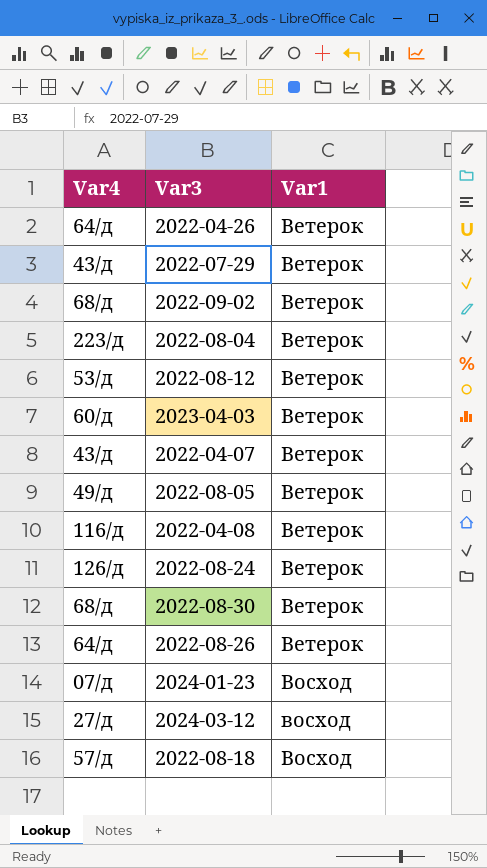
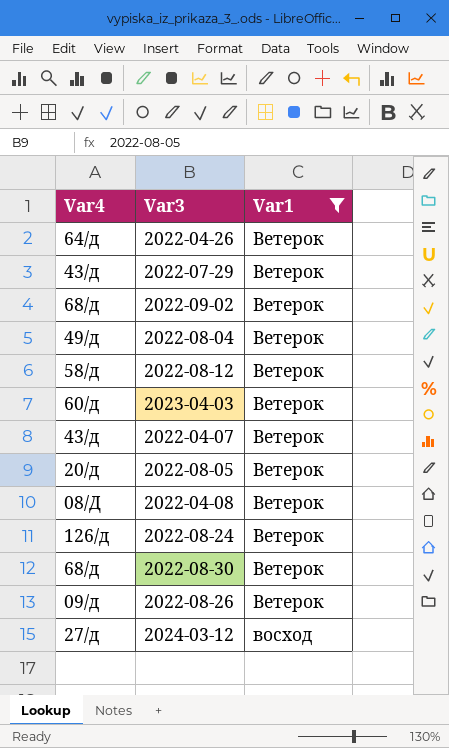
filter: none -> Var1 != Восход
2022-08-04 | Var4: 223/д -> 49/д
2022-08-12 | Var4: 53/д -> 58/д
2022-08-05 | Var4: 49/д -> 20/д
2022-04-08 | Var4: 116/д -> 08/Д
2022-08-26 | Var4: 64/д -> 09/д

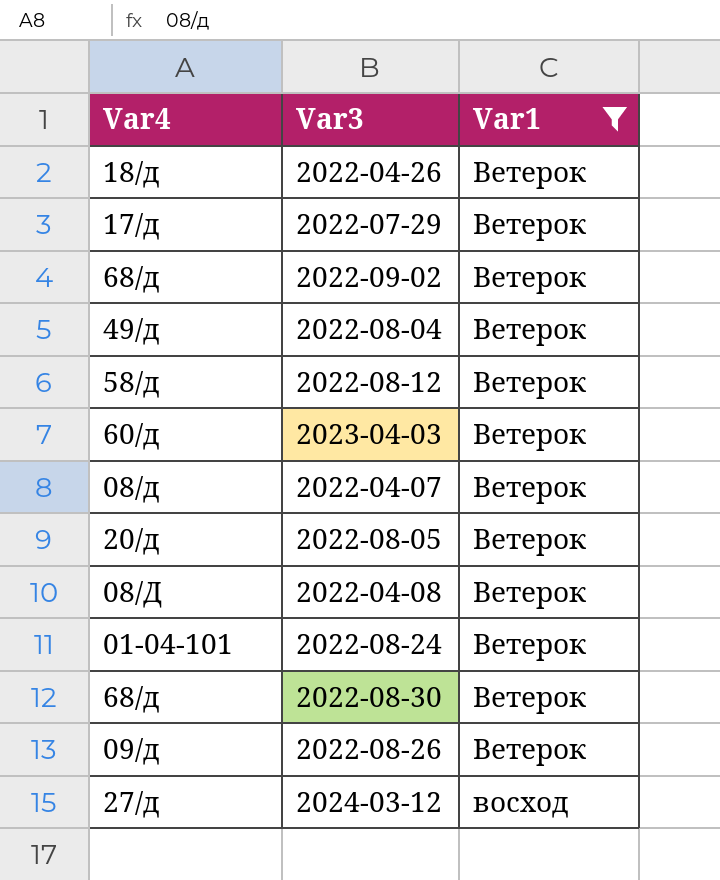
2022-04-26 | Var4: 64/д -> 18/д
2022-07-29 | Var4: 43/д -> 17/д
2022-04-07 | Var4: 43/д -> 08/д
2022-08-24 | Var4: 126/д -> 01-04-101

